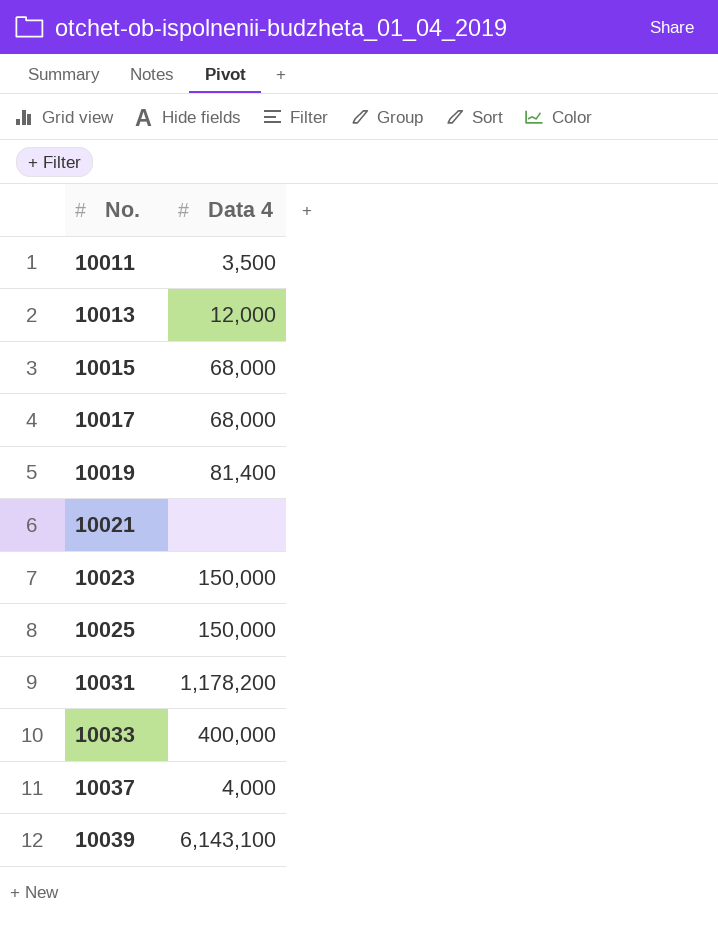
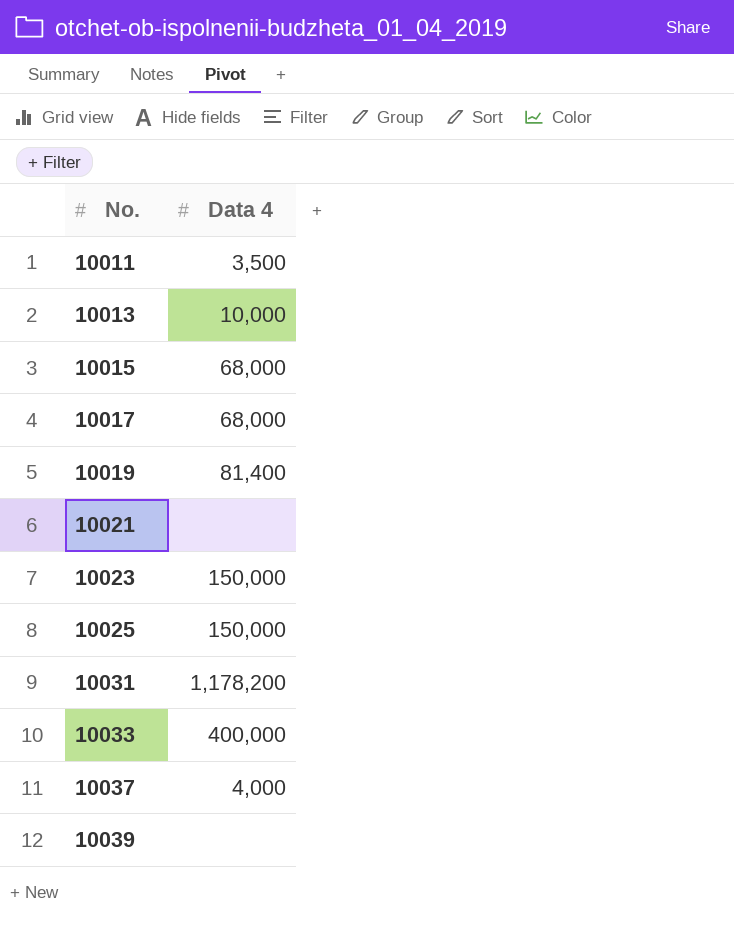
10013 | Data 4: 12,000 -> 10,000
10039 | Data 4: 6,143,100 -> none

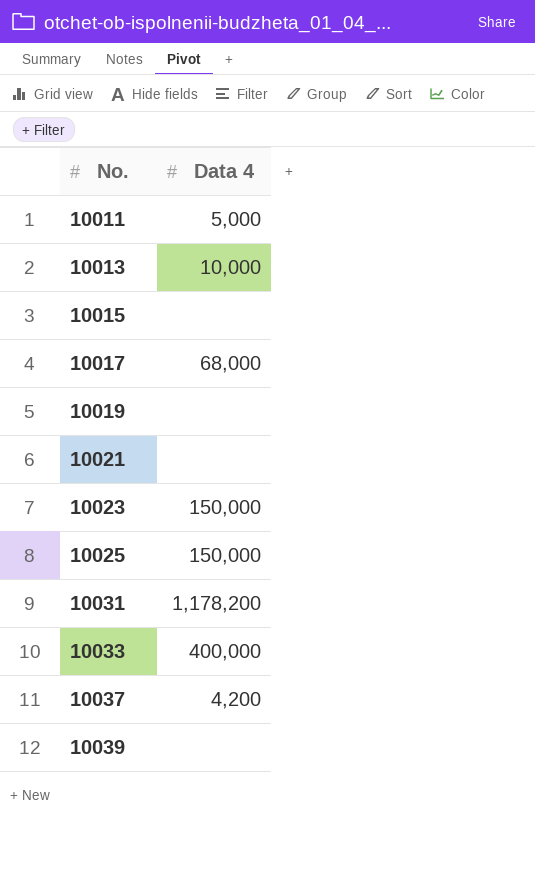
10011 | Data 4: 3,500 -> 5,000
10015 | Data 4: 68,000 -> none
10019 | Data 4: 81,400 -> none
10037 | Data 4: 4,000 -> 4,200

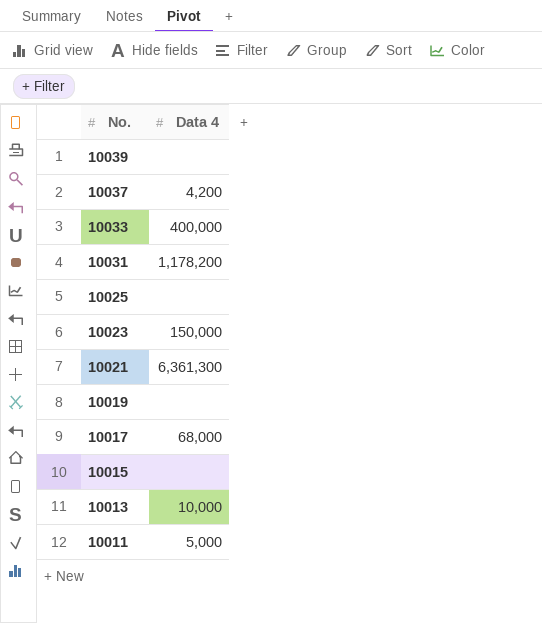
row order: No. ascending -> No. descending
10025 | Data 4: 150,000 -> none
10021 | Data 4: none -> 6,361,300

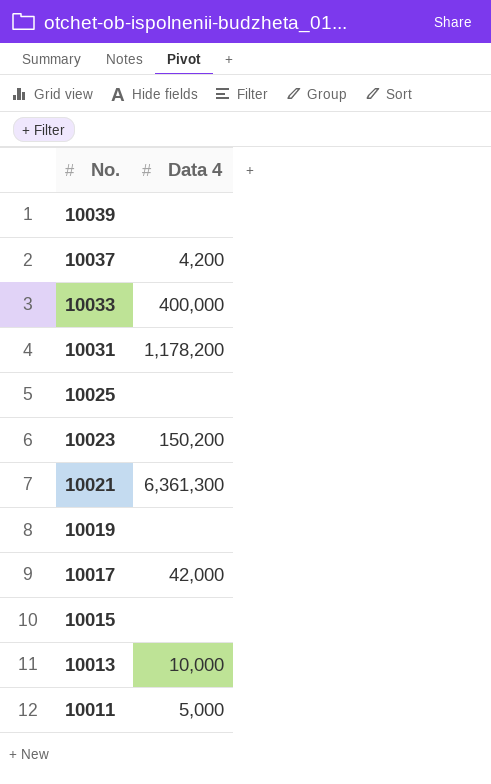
10023 | Data 4: 150,000 -> 150,200
10017 | Data 4: 68,000 -> 42,000

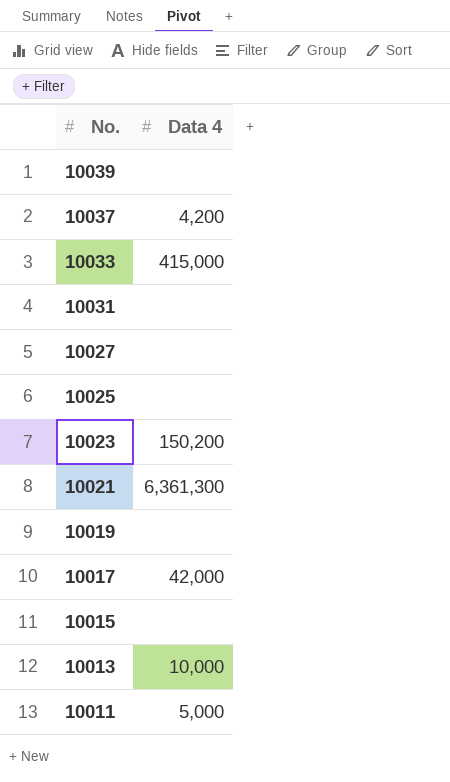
10033 | Data 4: 400,000 -> 415,000
10031 | Data 4: 1,178,200 -> none
row 10027: none -> none

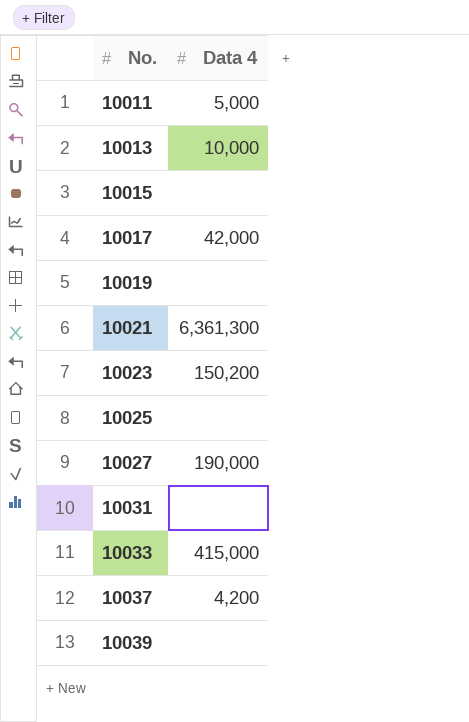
row order: No. descending -> No. ascending
10027 | Data 4: none -> 190,000

